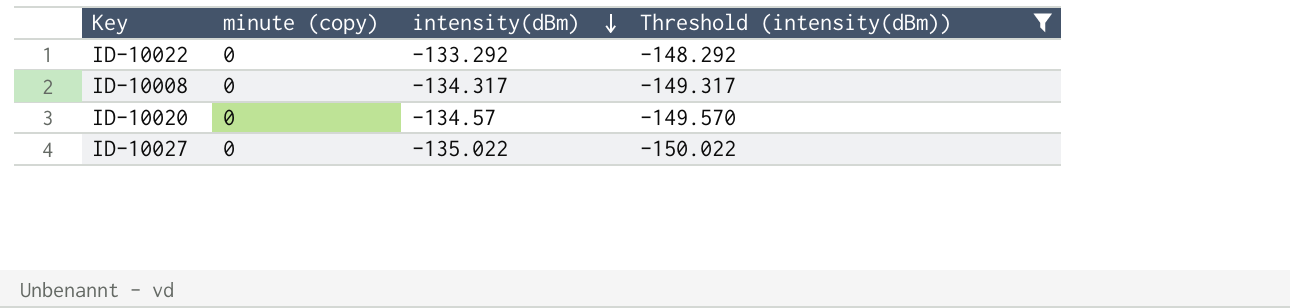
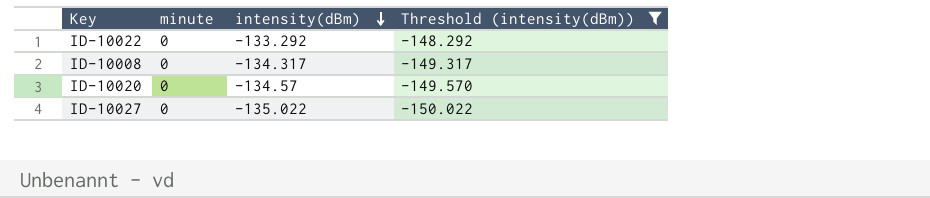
column name: minute (copy) -> minute

